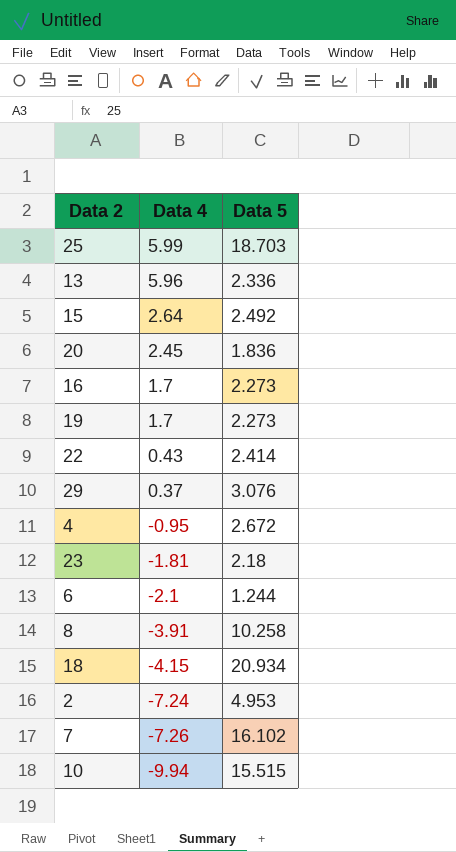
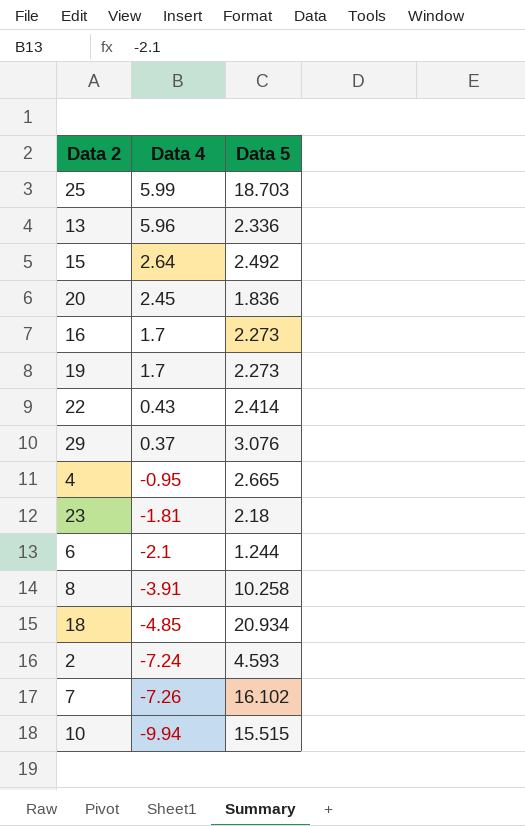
4 | Data 5: 2.672 -> 2.665
18 | Data 4: -4.15 -> -4.85
2 | Data 5: 4.953 -> 4.593

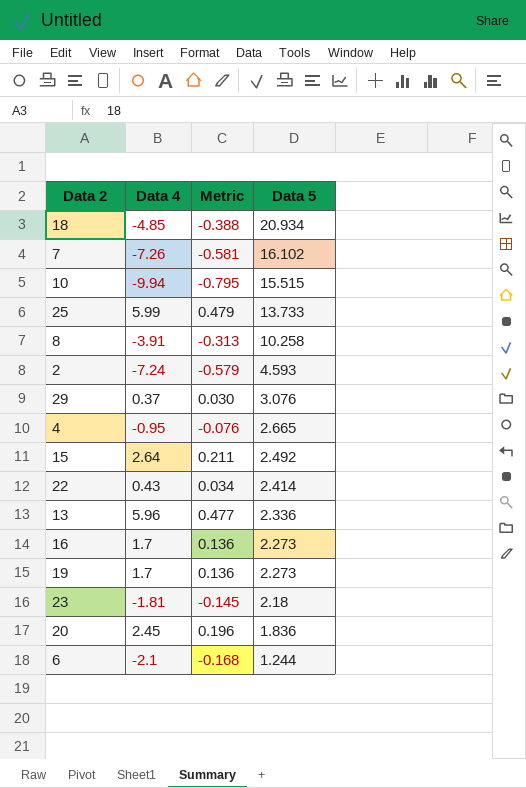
row order: Data 4 descending -> Data 5 descending
column Metric | formula: none -> [Data 4] * 0.08
25 | Data 5: 18.703 -> 13.733

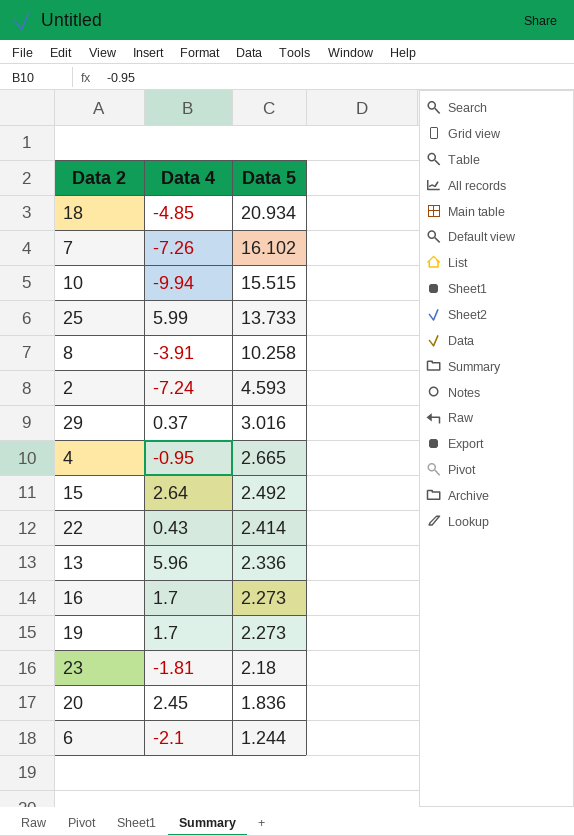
column Metric | formula: [Data 4] * 0.08 -> none
29 | Data 5: 3.076 -> 3.016

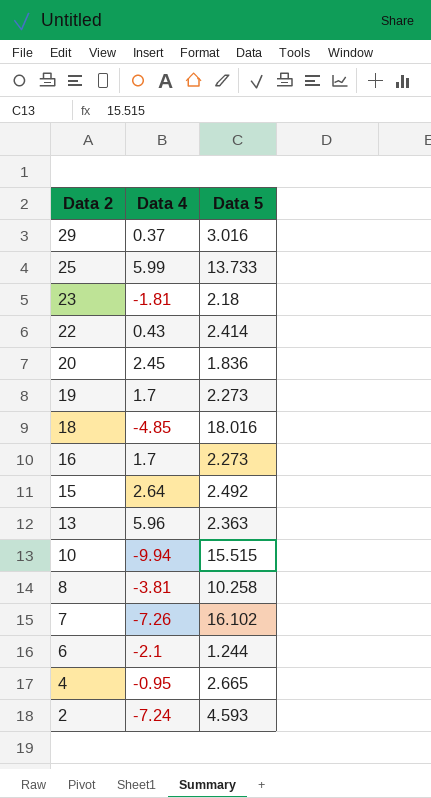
row order: Data 5 descending -> Data 2 descending
18 | Data 5: 20.934 -> 18.016
13 | Data 5: 2.336 -> 2.363
8 | Data 4: -3.91 -> -3.81

